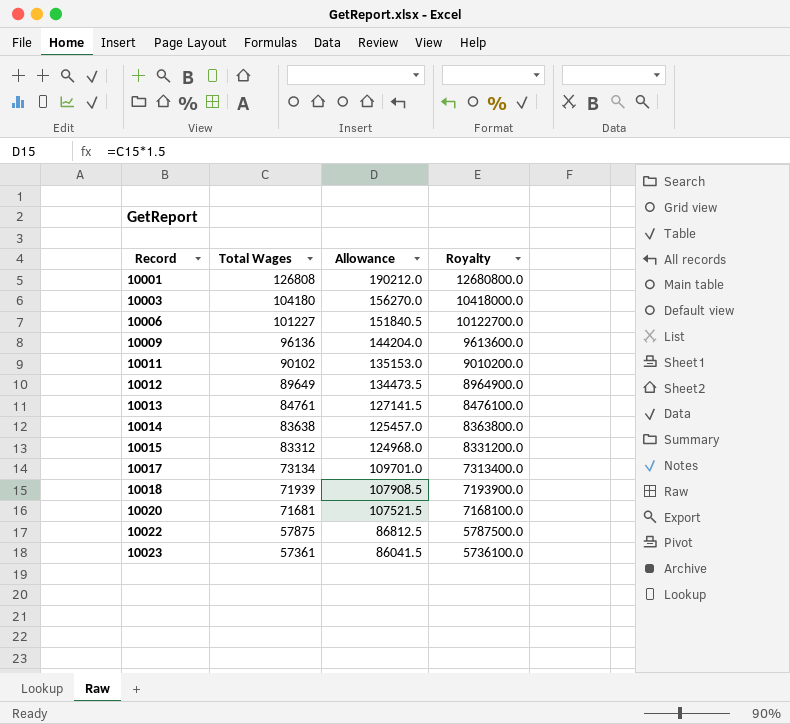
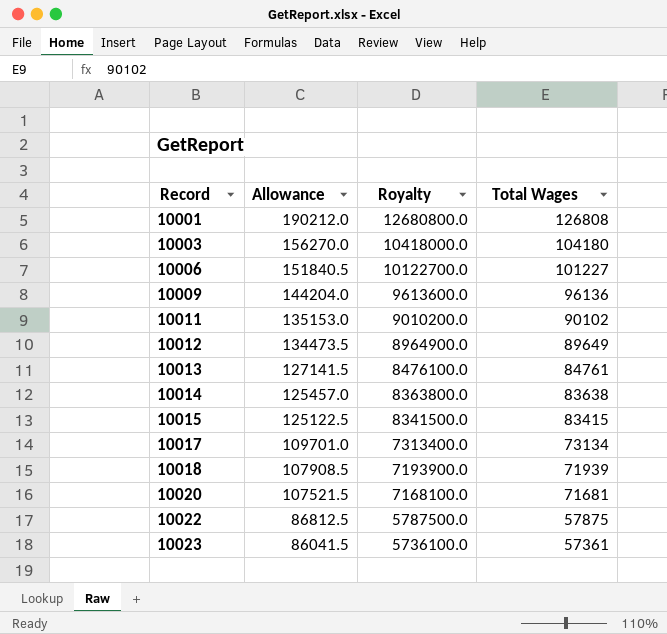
column Total Wages | position: 2 -> 4
10015 | Allowance: 124968.0 -> 125122.5
10015 | Royalty: 8331200.0 -> 8341500.0
10015 | Total Wages: 83312 -> 83415

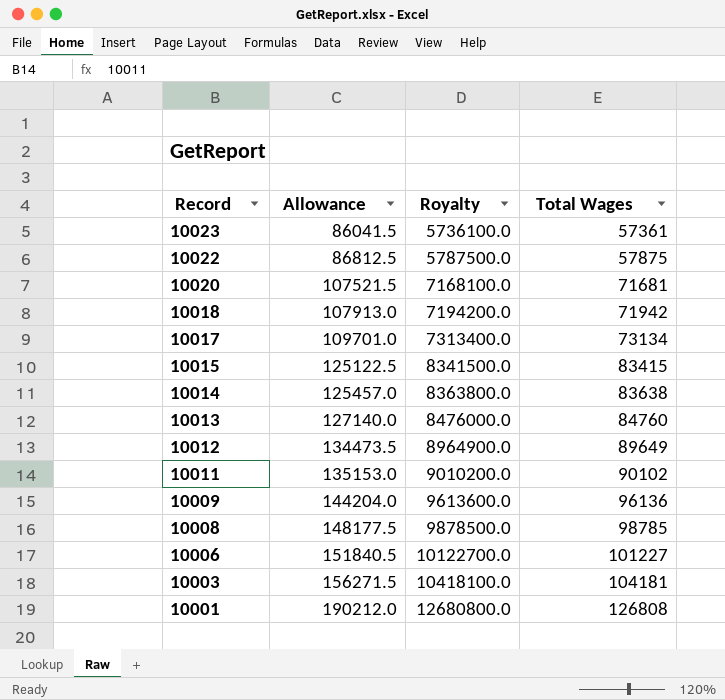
row order: Record ascending -> Record descending
10018 | Allowance: 107908.5 -> 107913.0
10018 | Royalty: 7193900.0 -> 7194200.0
10018 | Total Wages: 71939 -> 71942
10013 | Allowance: 127141.5 -> 127140.0
10013 | Royalty: 8476100.0 -> 8476000.0
10013 | Total Wages: 84761 -> 84760
row 10008: none -> 148177.5 | 9878500.0 | 98785
10003 | Allowance: 156270.0 -> 156271.5
10003 | Royalty: 10418000.0 -> 10418100.0
10003 | Total Wages: 104180 -> 104181

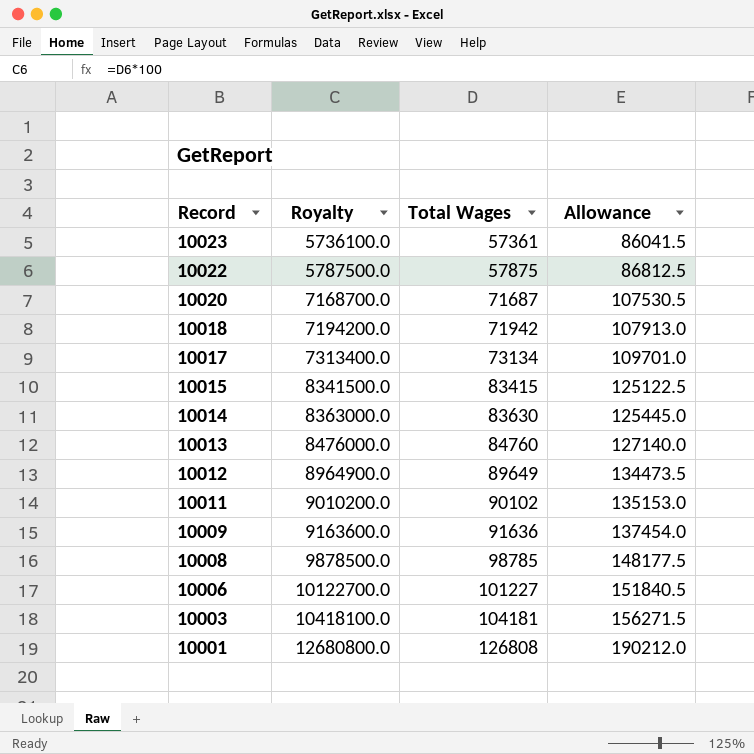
column Allowance | position: 2 -> 4
10020 | Royalty: 7168100.0 -> 7168700.0
10020 | Total Wages: 71681 -> 71687
10020 | Allowance: 107521.5 -> 107530.5
10014 | Royalty: 8363800.0 -> 8363000.0
10014 | Total Wages: 83638 -> 83630
10014 | Allowance: 125457.0 -> 125445.0
10009 | Royalty: 9613600.0 -> 9163600.0
10009 | Total Wages: 96136 -> 91636
10009 | Allowance: 144204.0 -> 137454.0

